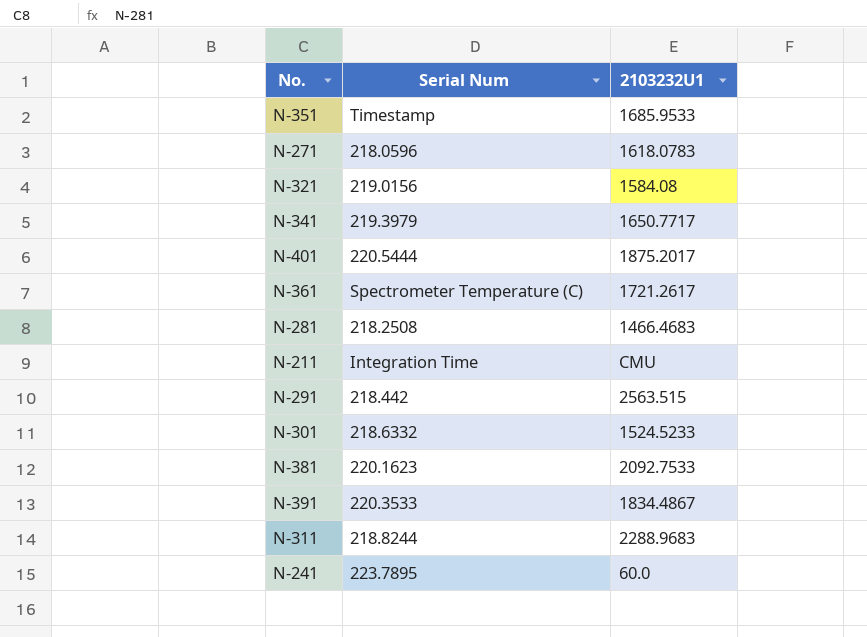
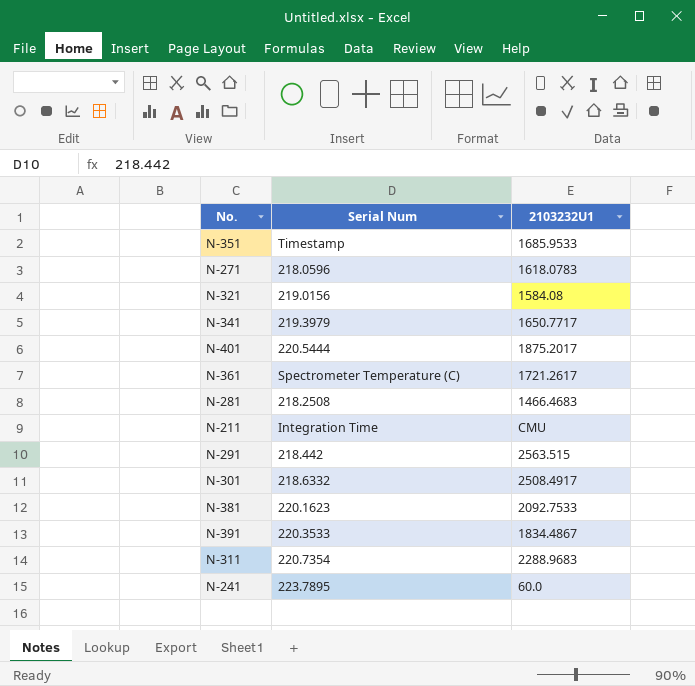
N-301 | 2103232U1: 1524.5233 -> 2508.4917
N-311 | Serial Num: 218.8244 -> 220.7354

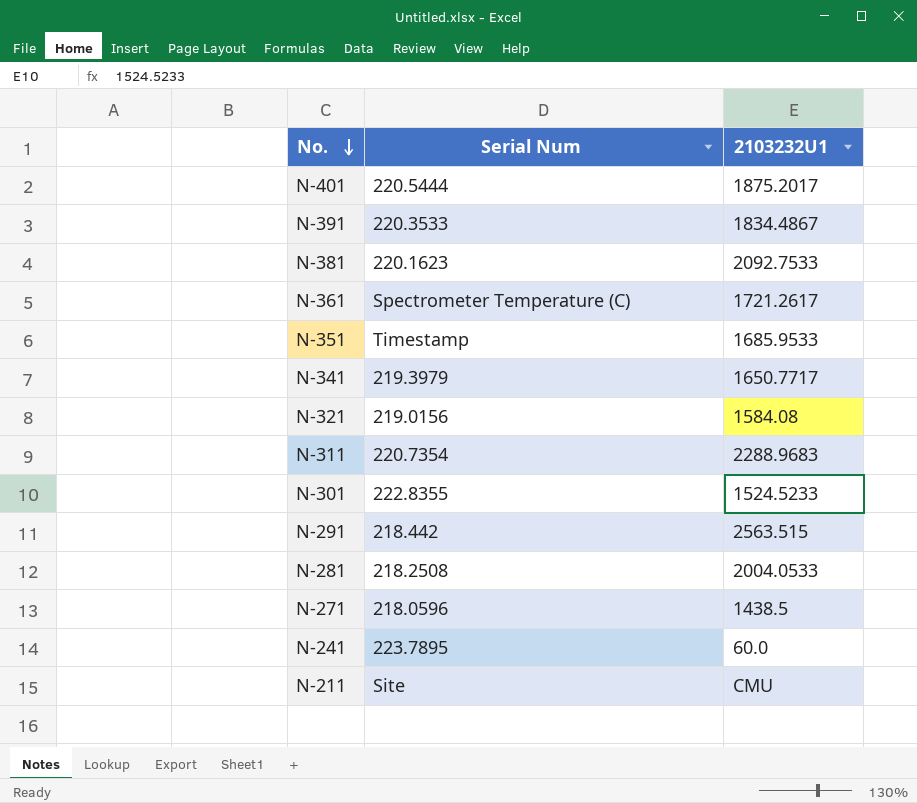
row order: none -> No. descending
N-301 | Serial Num: 218.6332 -> 222.8355
N-301 | 2103232U1: 2508.4917 -> 1524.5233
N-281 | 2103232U1: 1466.4683 -> 2004.0533
N-271 | 2103232U1: 1618.0783 -> 1438.5
N-211 | Serial Num: Integration Time -> Site

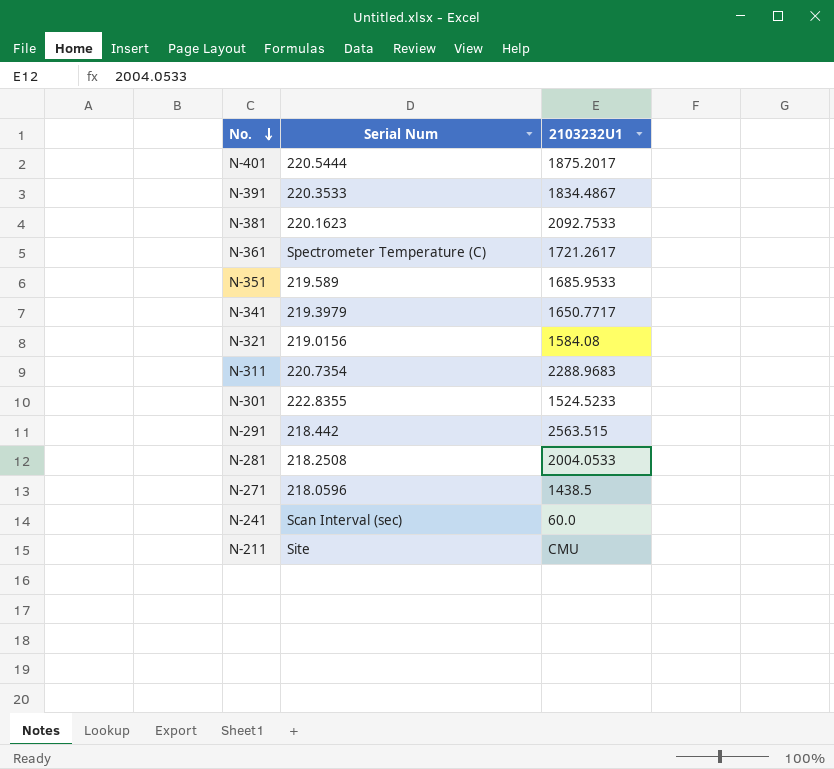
N-351 | Serial Num: Timestamp -> 219.589
N-241 | Serial Num: 223.7895 -> Scan Interval (sec)

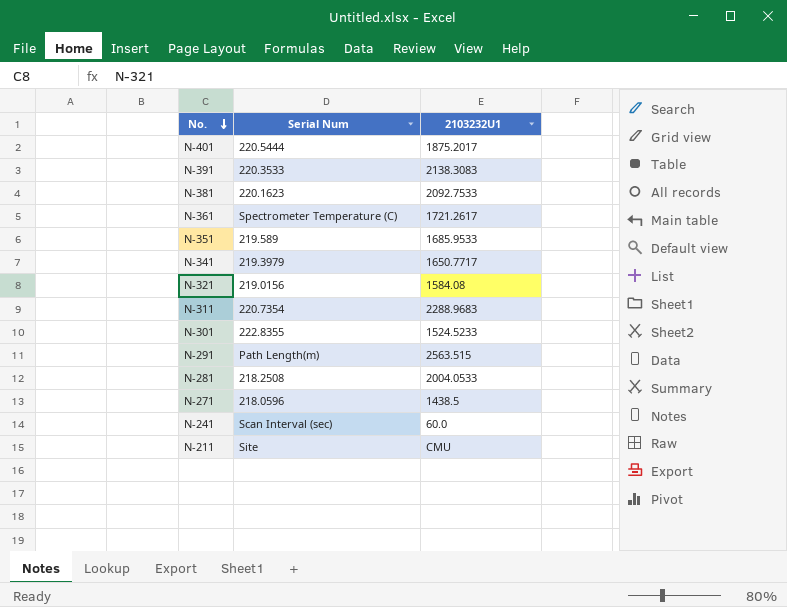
N-391 | 2103232U1: 1834.4867 -> 2138.3083
N-291 | Serial Num: 218.442 -> Path Length(m)

